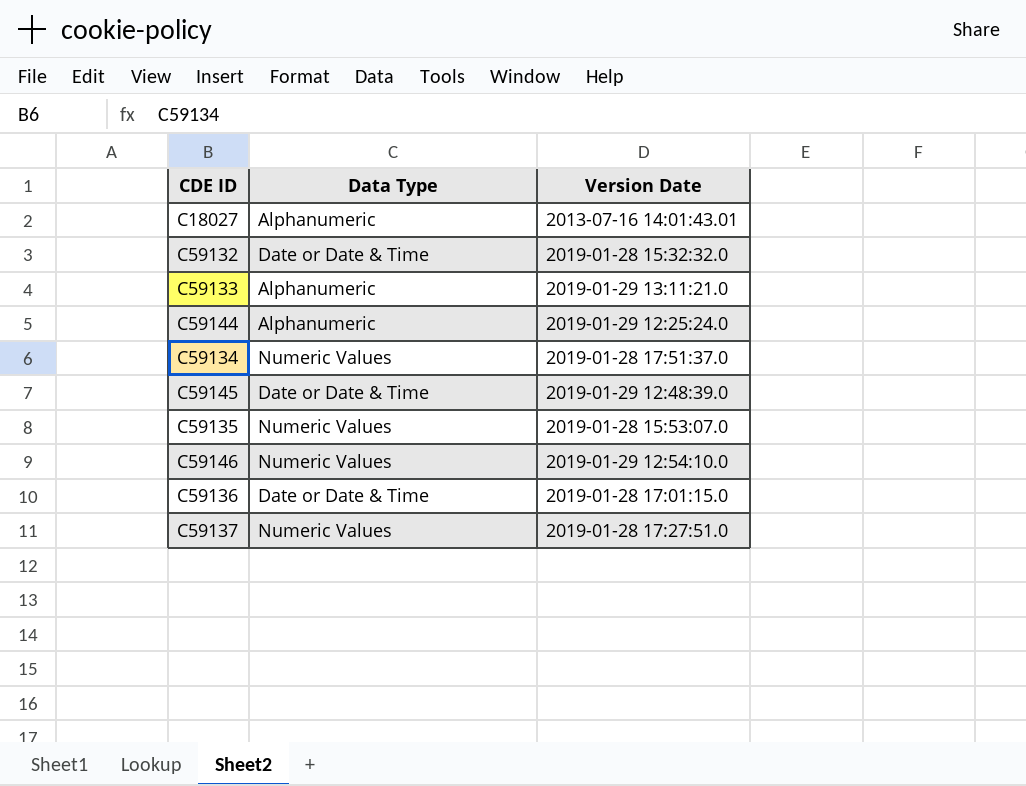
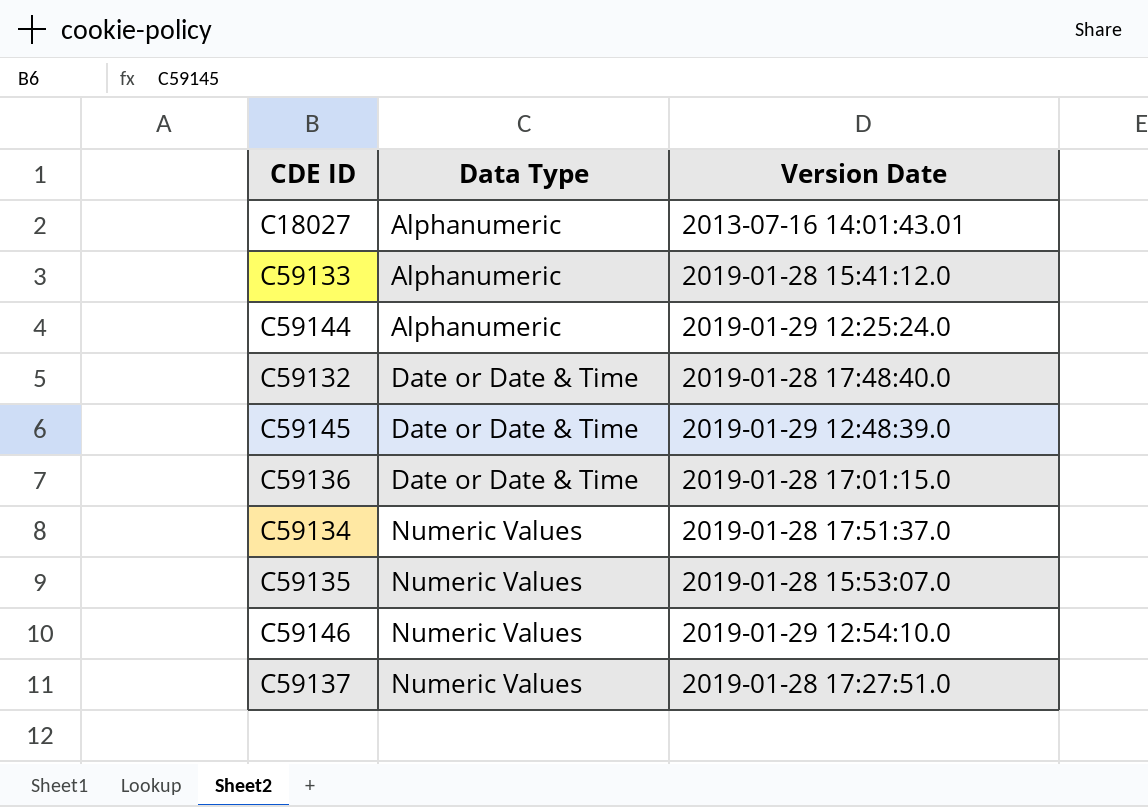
row order: none -> Data Type ascending
C59133 | Version Date: 2019-01-29 13:11:21.0 -> 2019-01-28 15:41:12.0
C59132 | Version Date: 2019-01-28 15:32:32.0 -> 2019-01-28 17:48:40.0

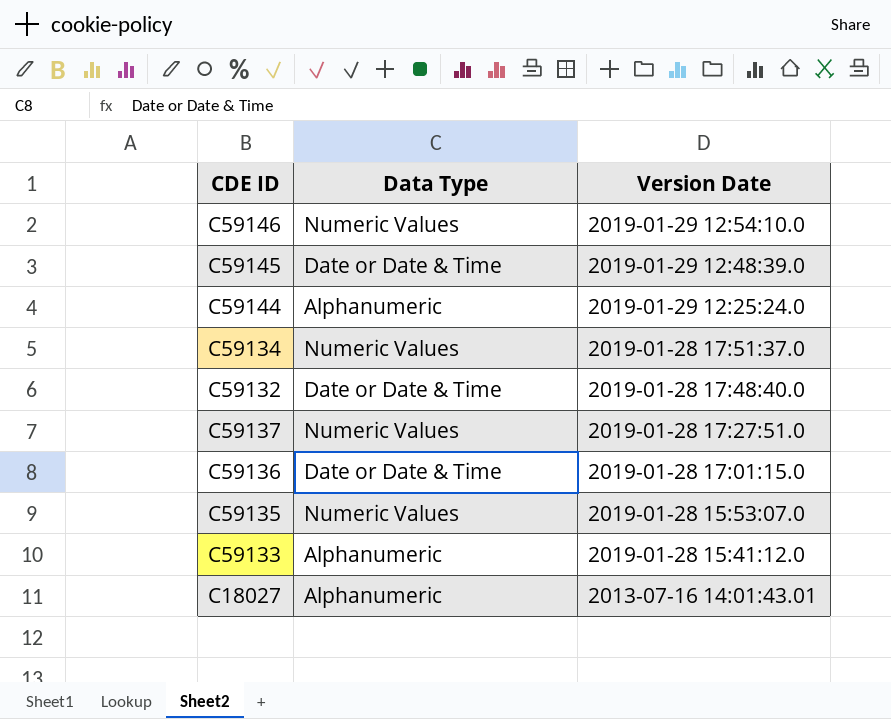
row order: Data Type ascending -> Version Date descending

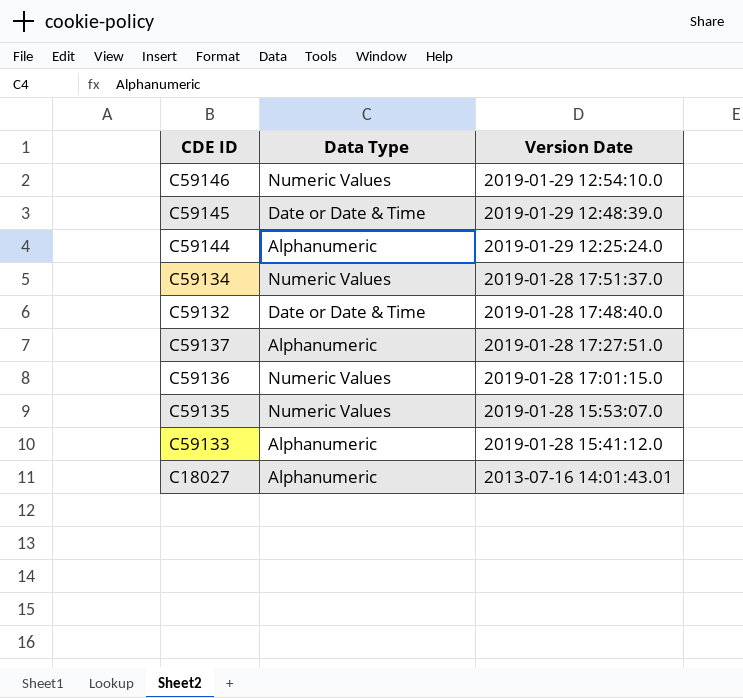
C59137 | Data Type: Numeric Values -> Alphanumeric
C59136 | Data Type: Date or Date & Time -> Numeric Values

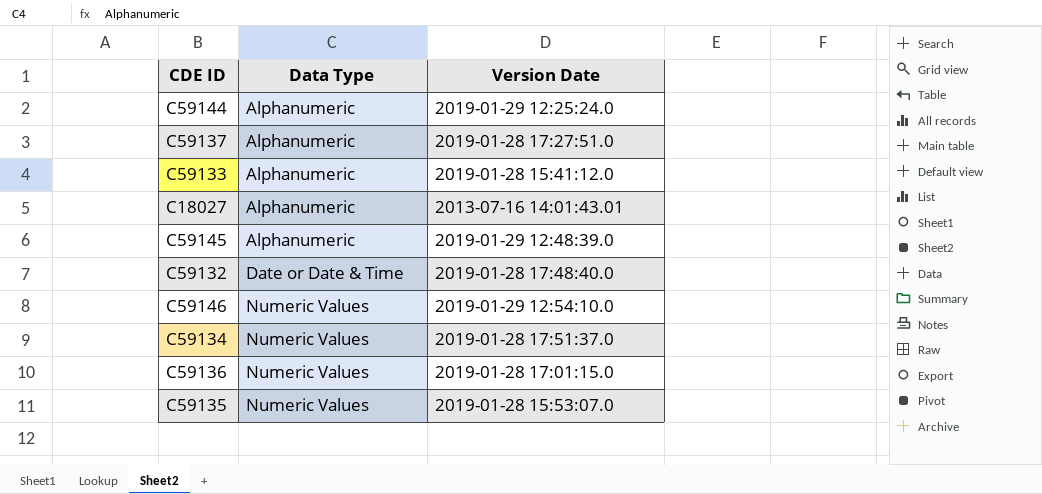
row order: Version Date descending -> Data Type ascending
C59145 | Data Type: Date or Date & Time -> Alphanumeric

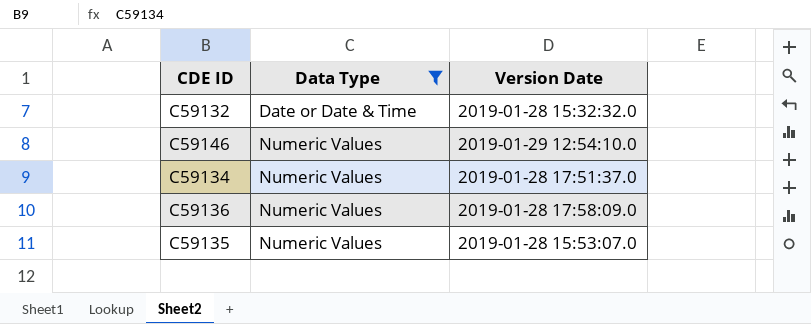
filter: none -> Data Type != Alphanumeric
C59132 | Version Date: 2019-01-28 17:48:40.0 -> 2019-01-28 15:32:32.0
C59136 | Version Date: 2019-01-28 17:01:15.0 -> 2019-01-28 17:58:09.0

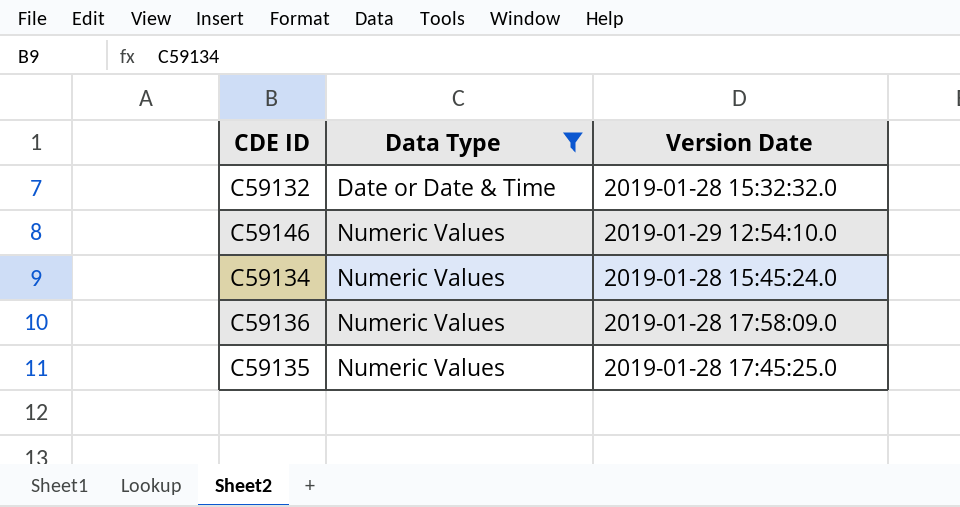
C59134 | Version Date: 2019-01-28 17:51:37.0 -> 2019-01-28 15:45:24.0
C59135 | Version Date: 2019-01-28 15:53:07.0 -> 2019-01-28 17:45:25.0

